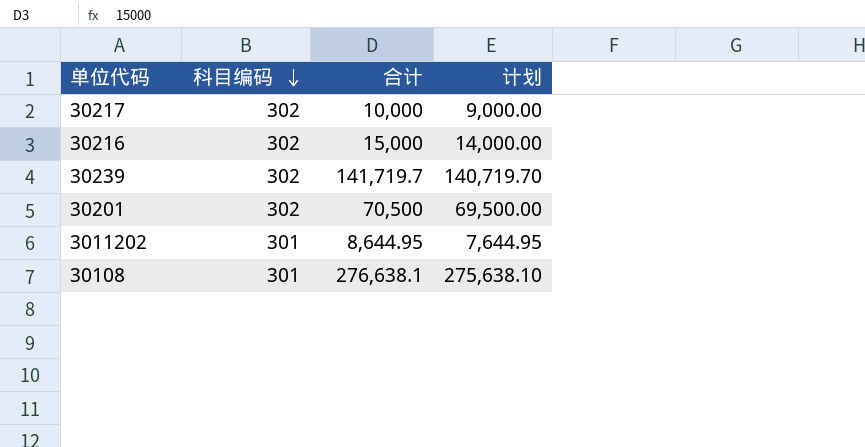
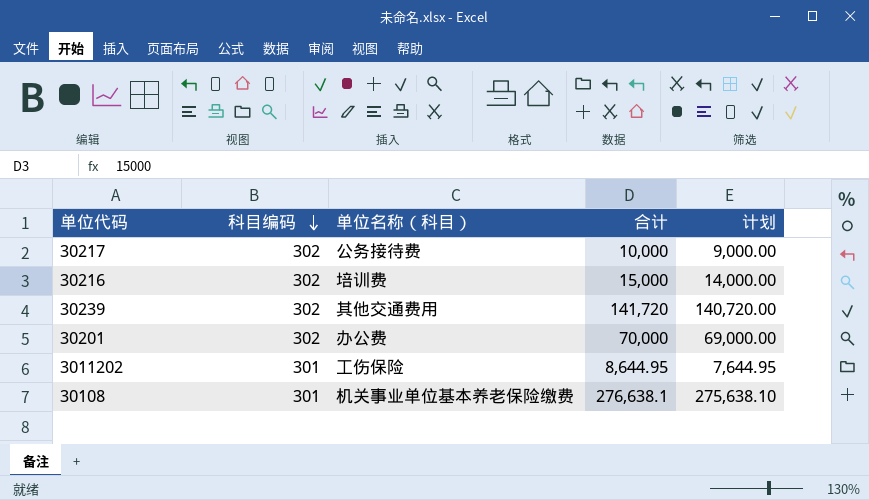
column 单位名称（科目） | position: none -> 3
30239 | 合计: 141,719.7 -> 141,720
30239 | 计划: 140,719.70 -> 140,720.00
30201 | 合计: 70,500 -> 70,000
30201 | 计划: 69,500.00 -> 69,000.00

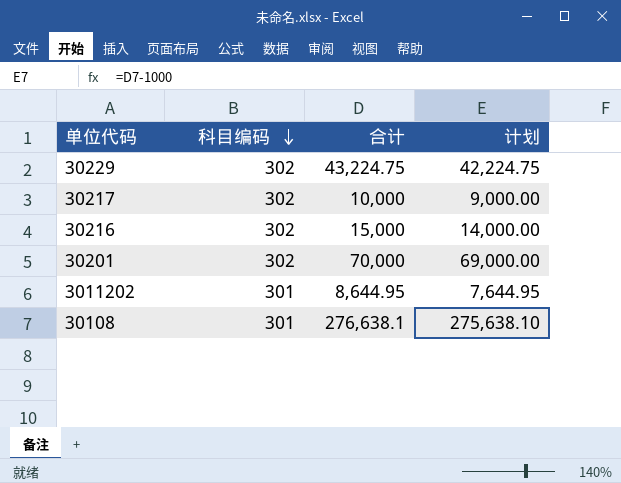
column 单位名称（科目） | position: 3 -> none
row 30239: 302 | 其他交通费用 | 141,720 | 140,720.00 -> none
row 30229: none -> 302 | 43,224.75 | 42,224.75

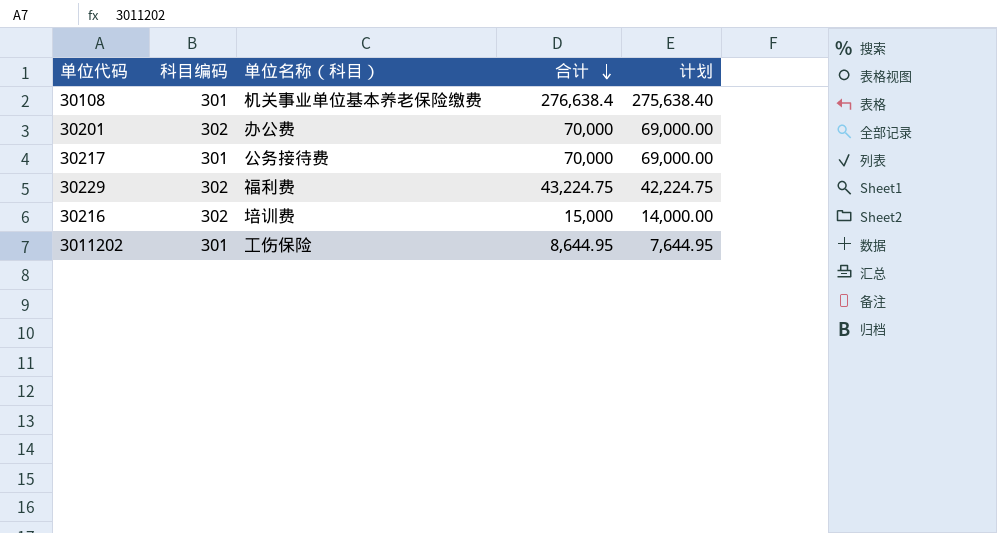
row order: 科目编码 descending -> 合计 descending
column 单位名称（科目） | position: none -> 3
30108 | 合计: 276,638.1 -> 276,638.4
30108 | 计划: 275,638.10 -> 275,638.40
30217 | 科目编码: 302 -> 301
30217 | 合计: 10,000 -> 70,000
30217 | 计划: 9,000.00 -> 69,000.00

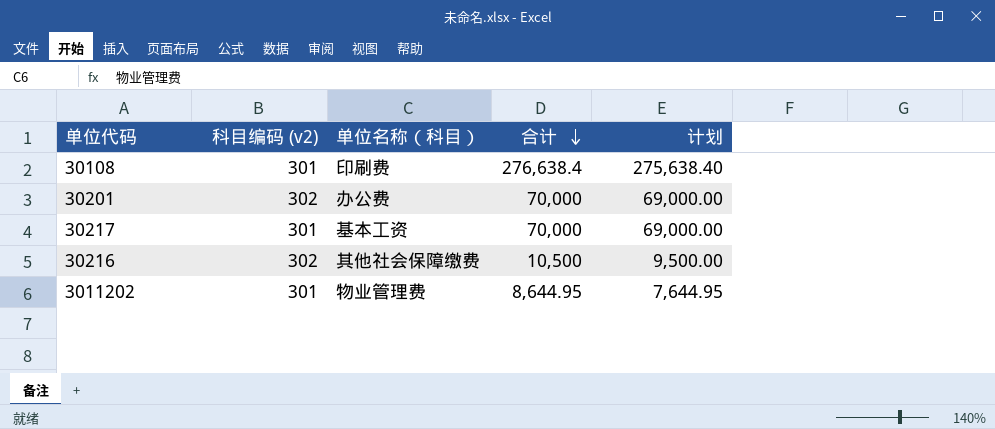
column name: 科目编码 -> 科目编码 (v2)
row 30229: 302 | 福利费 | 43,224.75 | 42,224.75 -> none
30108 | 单位名称（科目）: 机关事业单位基本养老保险缴费 -> 印刷费
30217 | 单位名称（科目）: 公务接待费 -> 基本工资
30216 | 单位名称（科目）: 培训费 -> 其他社会保障缴费
30216 | 合计: 15,000 -> 10,500
30216 | 计划: 14,000.00 -> 9,500.00
3011202 | 单位名称（科目）: 工伤保险 -> 物业管理费

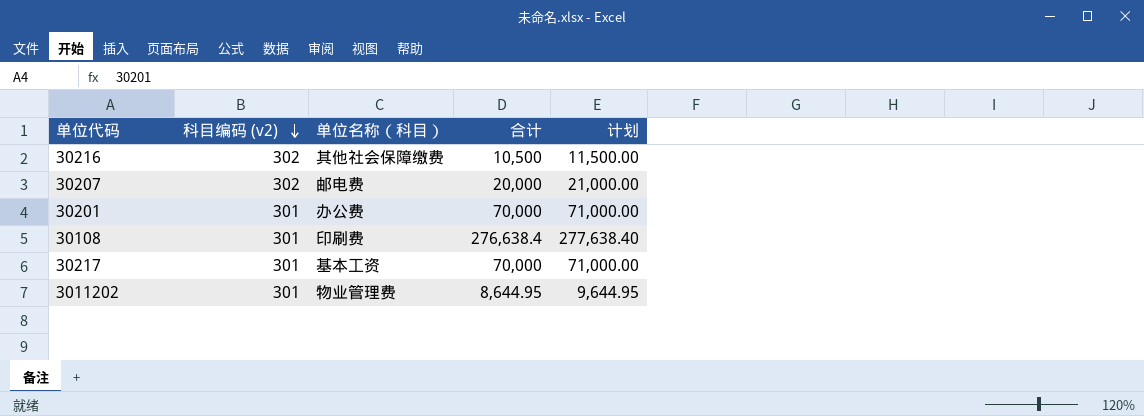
row order: 合计 descending -> 科目编码 (v2) descending
column 计划 | formula: [合计] - 1000 -> [合计] + 1000
row 30207: none -> 302 | 邮电费 | 20,000 | 21,000.00
30201 | 科目编码 (v2): 302 -> 301

